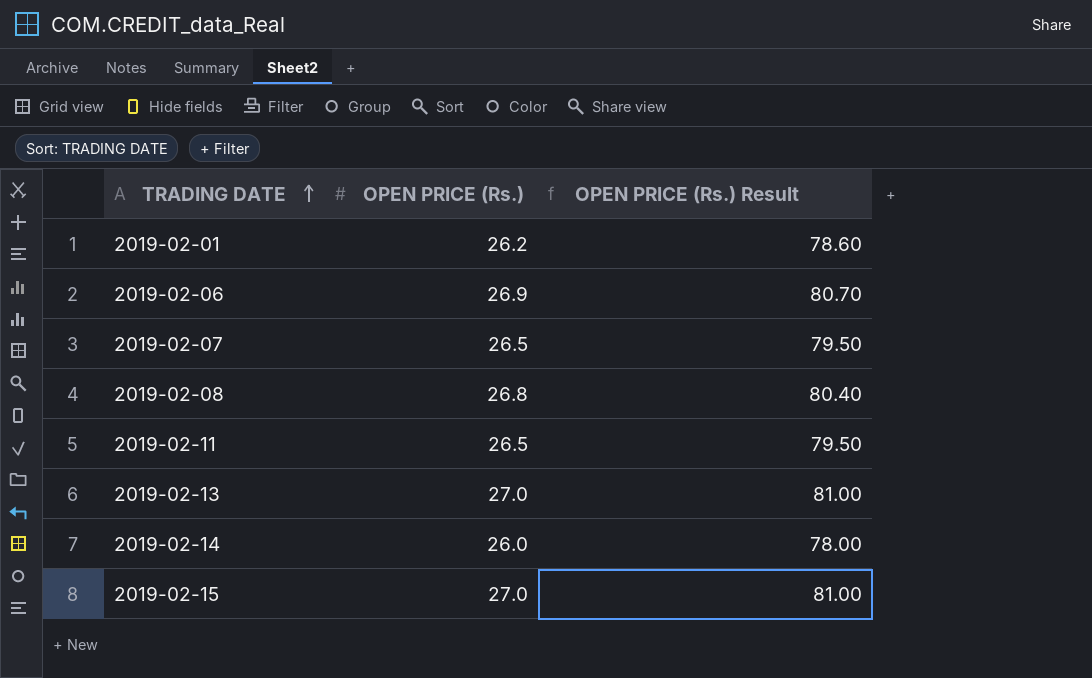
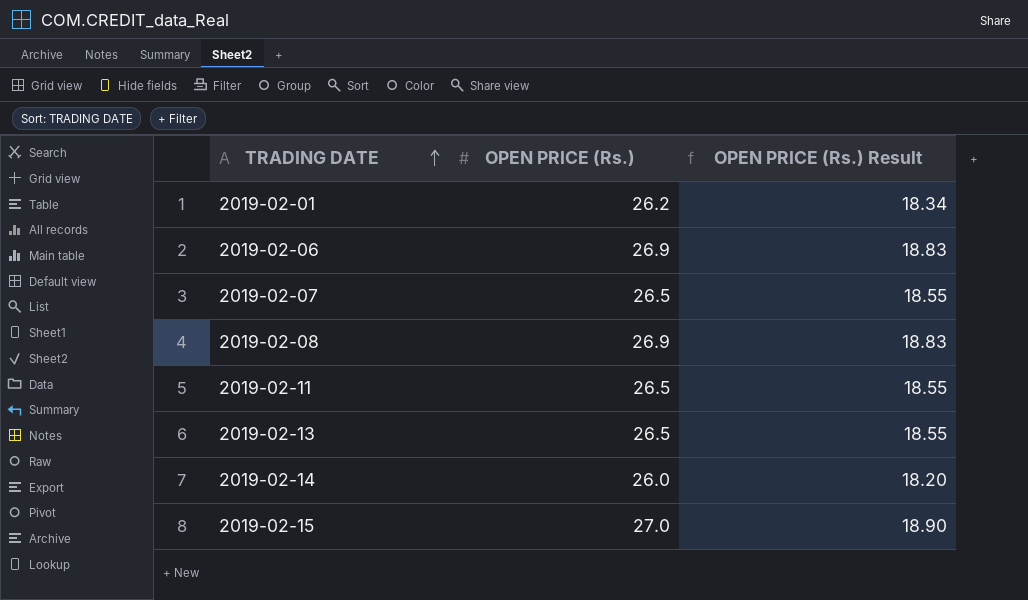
column OPEN PRICE (Rs.) Result | formula: [OPEN PRICE (Rs.)] * 3 -> [OPEN PRICE (Rs.)] * 0.7
2019-02-08 | OPEN PRICE (Rs.): 26.8 -> 26.9
2019-02-13 | OPEN PRICE (Rs.): 27.0 -> 26.5

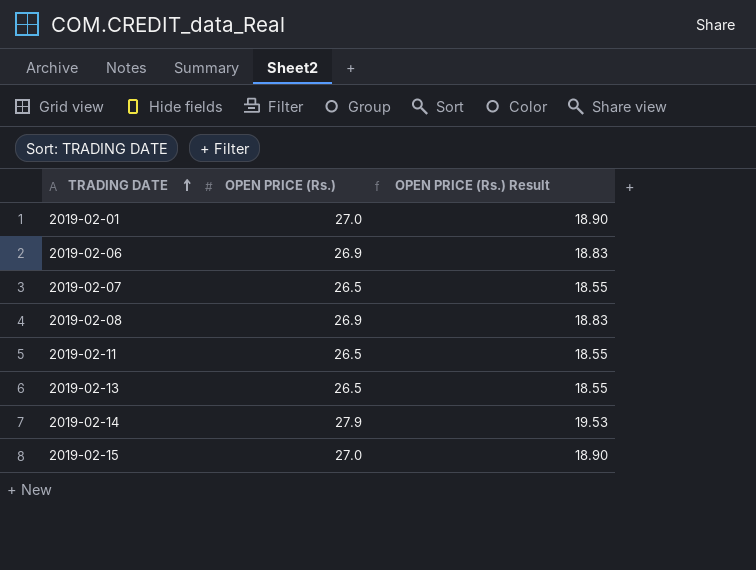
2019-02-01 | OPEN PRICE (Rs.): 26.2 -> 27.0
2019-02-01 | OPEN PRICE (Rs.) Result: 18.34 -> 18.90
2019-02-14 | OPEN PRICE (Rs.): 26.0 -> 27.9
2019-02-14 | OPEN PRICE (Rs.) Result: 18.20 -> 19.53

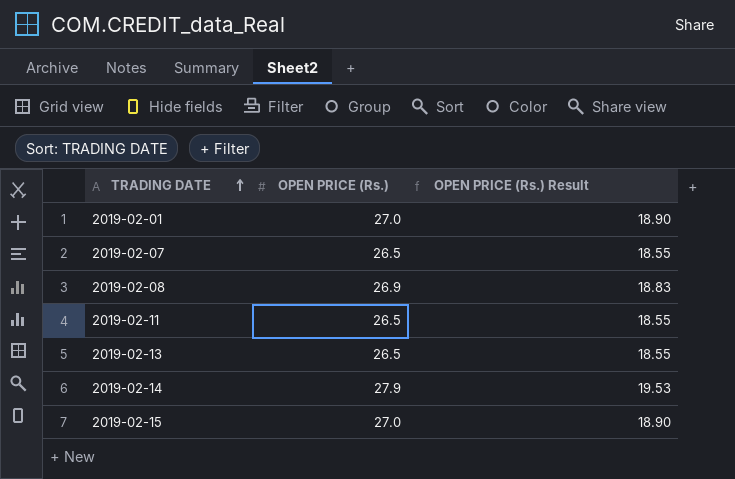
row 2019-02-06: 26.9 | 18.83 -> none

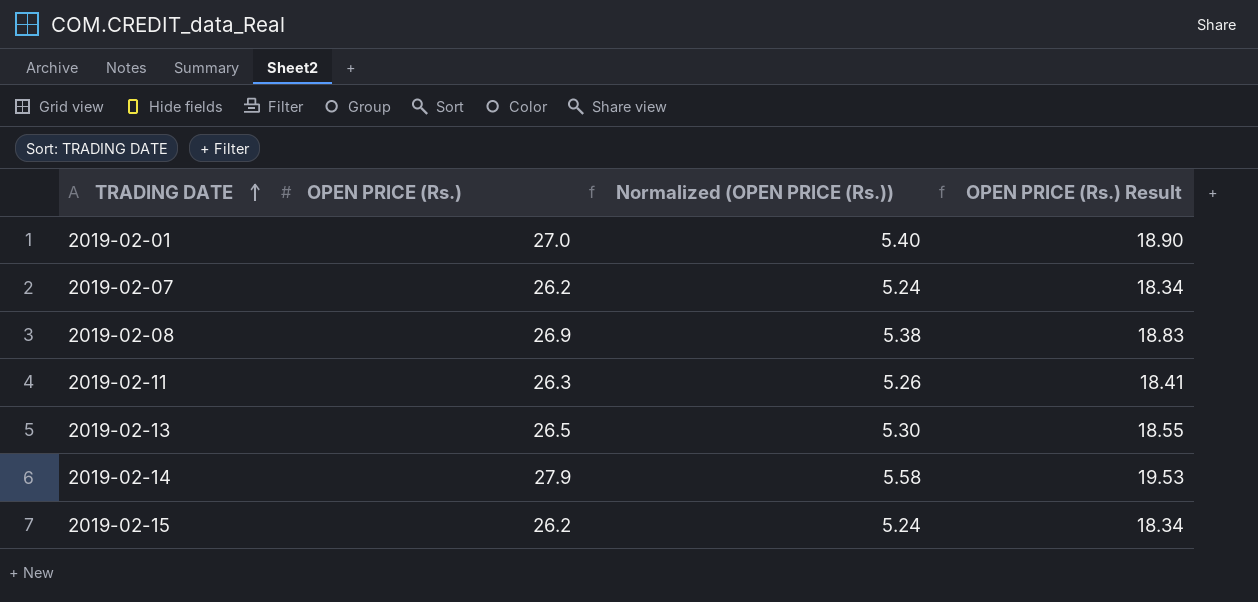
column Normalized (OPEN PRICE (Rs.)) | formula: none -> [OPEN PRICE (Rs.)] * 0.2
2019-02-07 | OPEN PRICE (Rs.): 26.5 -> 26.2
2019-02-07 | OPEN PRICE (Rs.) Result: 18.55 -> 18.34
2019-02-11 | OPEN PRICE (Rs.): 26.5 -> 26.3
2019-02-11 | OPEN PRICE (Rs.) Result: 18.55 -> 18.41
2019-02-15 | OPEN PRICE (Rs.): 27.0 -> 26.2
2019-02-15 | OPEN PRICE (Rs.) Result: 18.90 -> 18.34

